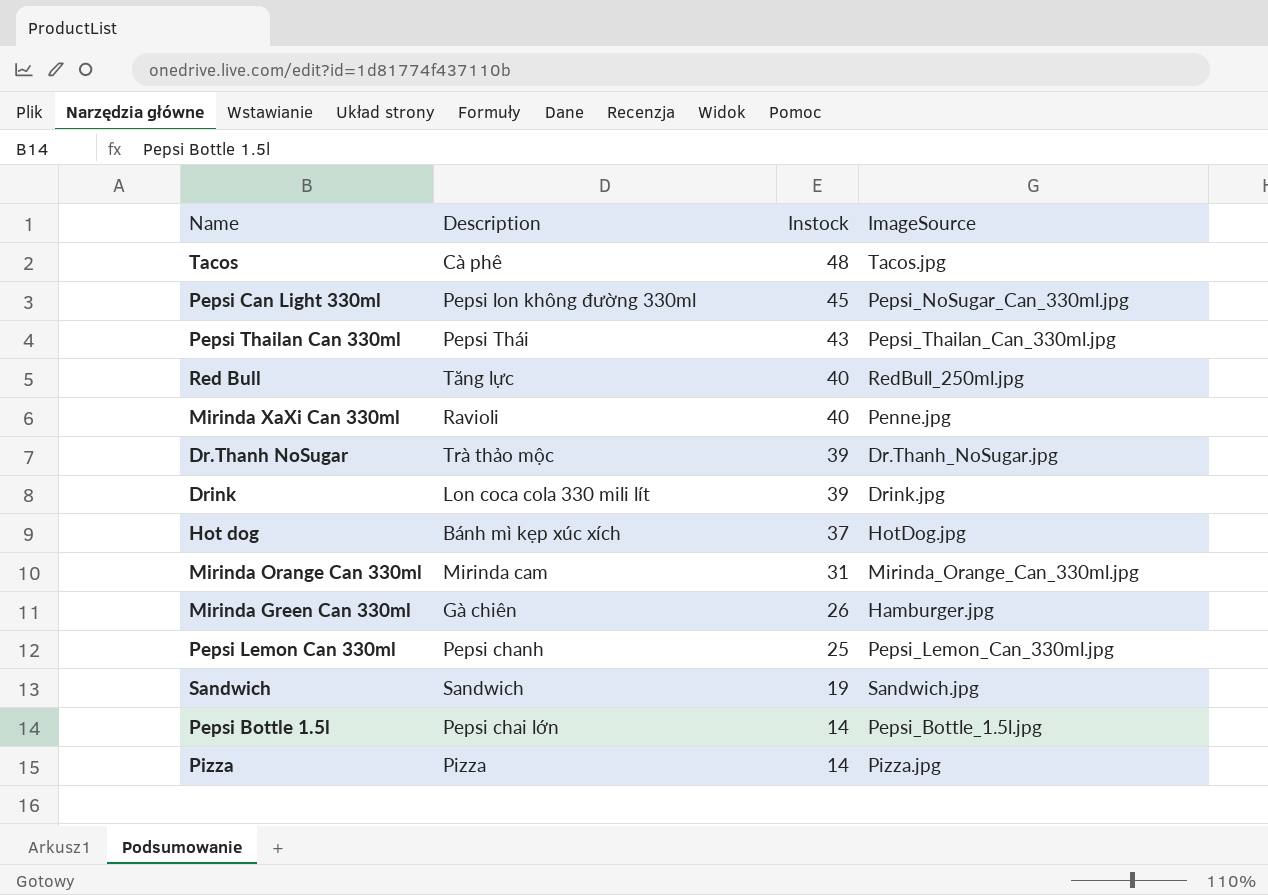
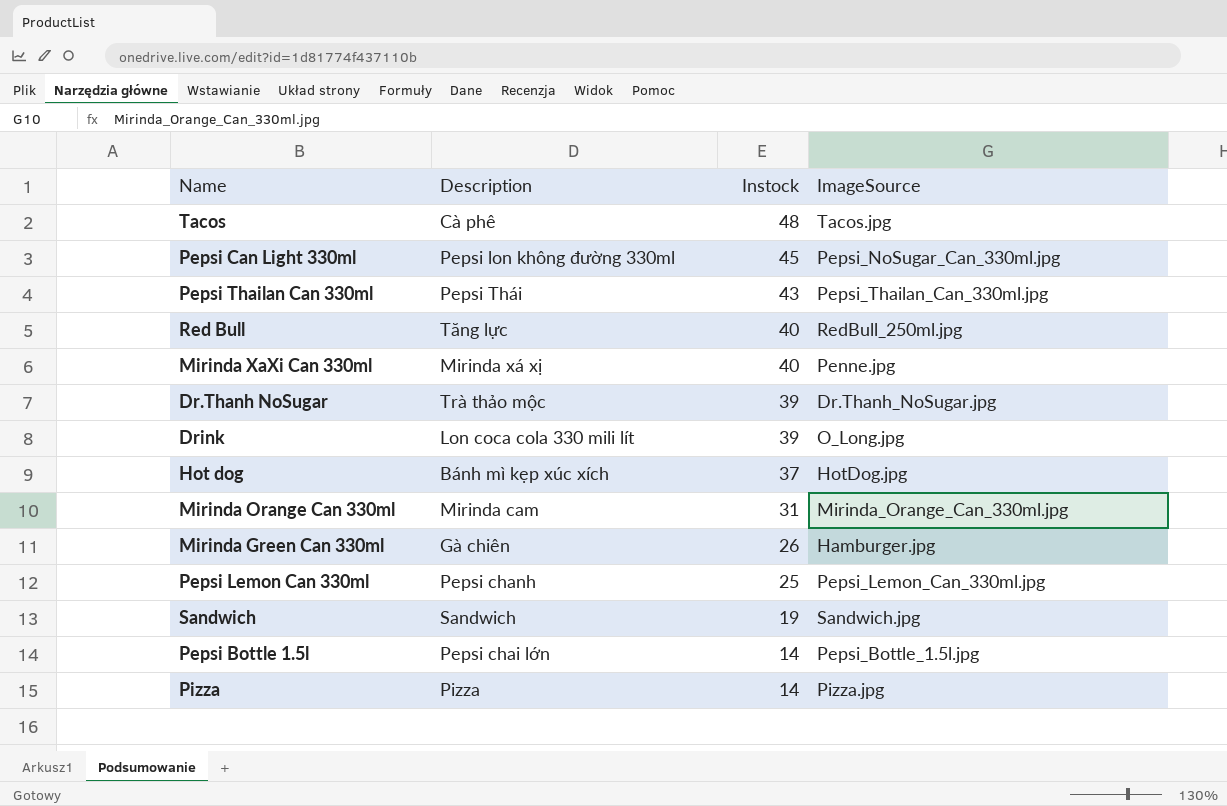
Mirinda XaXi Can 330ml | Description: Ravioli -> Mirinda xá xị
Drink | ImageSource: Drink.jpg -> O_Long.jpg

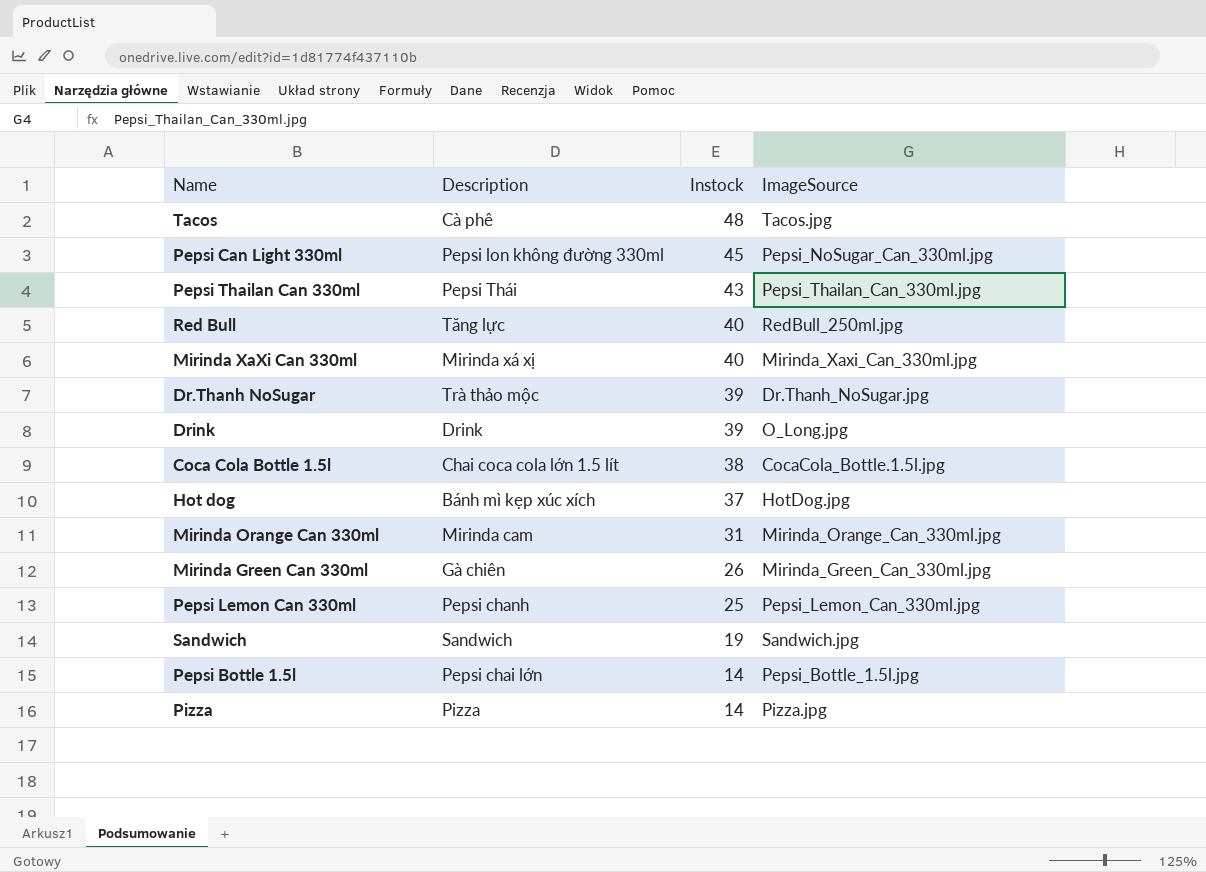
Mirinda XaXi Can 330ml | ImageSource: Penne.jpg -> Mirinda_Xaxi_Can_330ml.jpg
Drink | Description: Lon coca cola 330 mili lít -> Drink
row Coca Cola Bottle 1.5l: none -> Chai coca cola lớn 1.5 lít | 38 | CocaCola_Bottle.1.5l.jpg
Mirinda Green Can 330ml | ImageSource: Hamburger.jpg -> Mirinda_Green_Can_330ml.jpg

